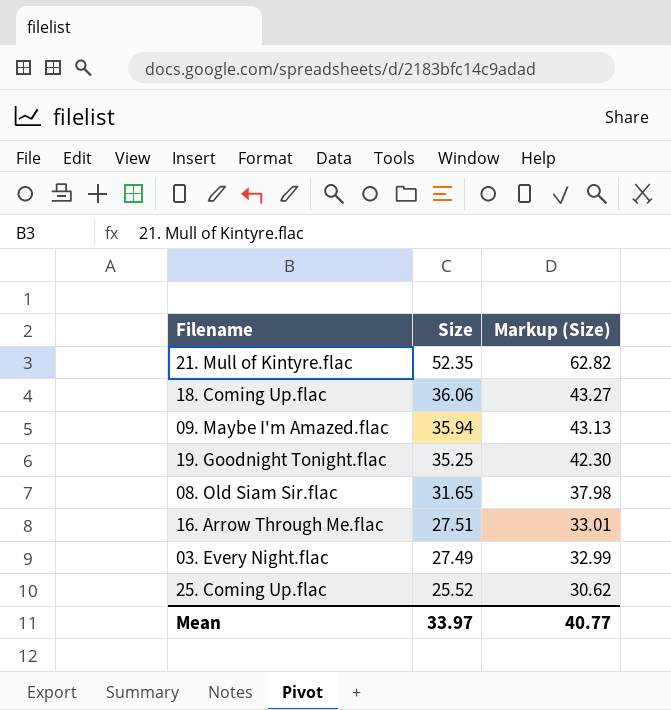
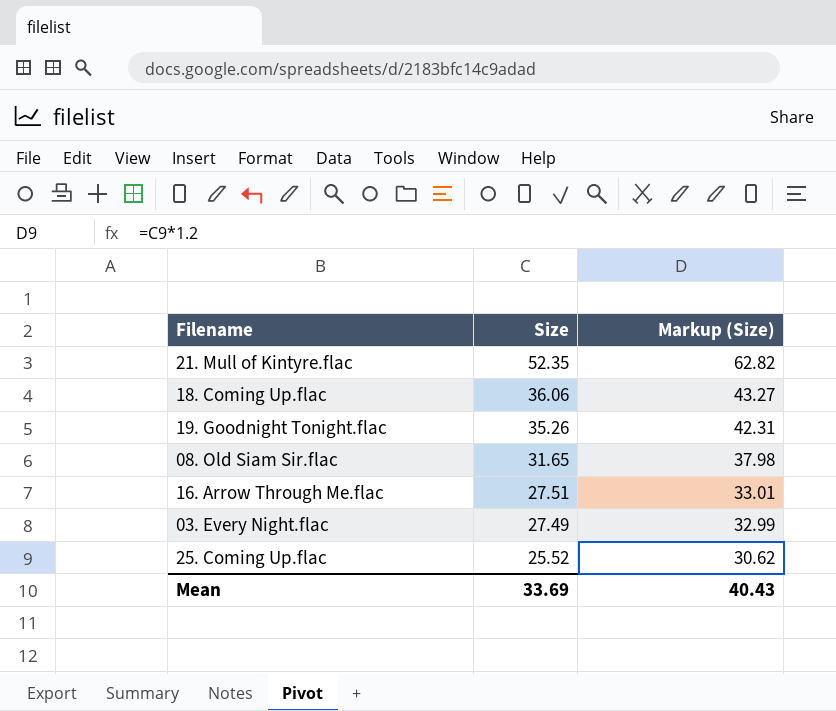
row 09. Maybe I'm Amazed.flac: 35.94 | 43.13 -> none
19. Goodnight Tonight.flac | Size: 35.25 -> 35.26
19. Goodnight Tonight.flac | Markup (Size): 42.30 -> 42.31
Mean | Size: 33.97 -> 33.69
Mean | Markup (Size): 40.77 -> 40.43

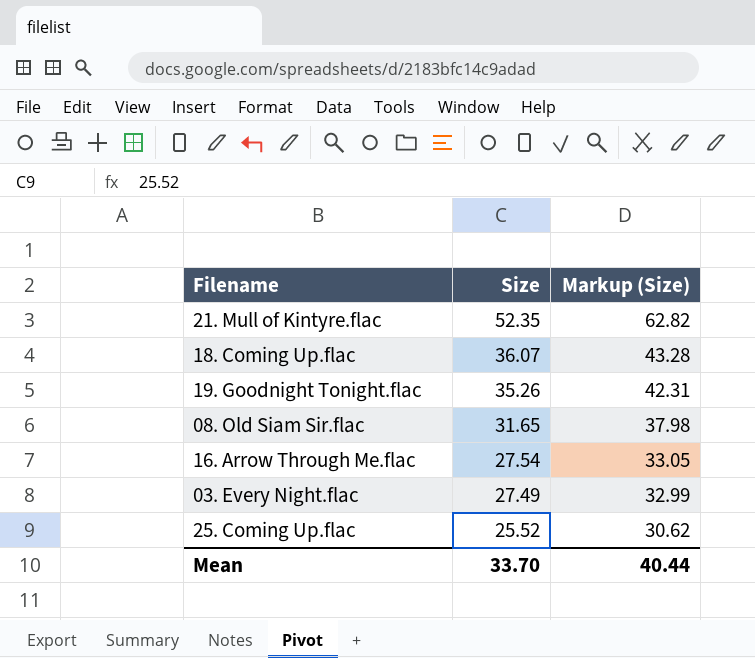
18. Coming Up.flac | Size: 36.06 -> 36.07
18. Coming Up.flac | Markup (Size): 43.27 -> 43.28
16. Arrow Through Me.flac | Size: 27.51 -> 27.54
16. Arrow Through Me.flac | Markup (Size): 33.01 -> 33.05
Mean | Size: 33.69 -> 33.70
Mean | Markup (Size): 40.43 -> 40.44

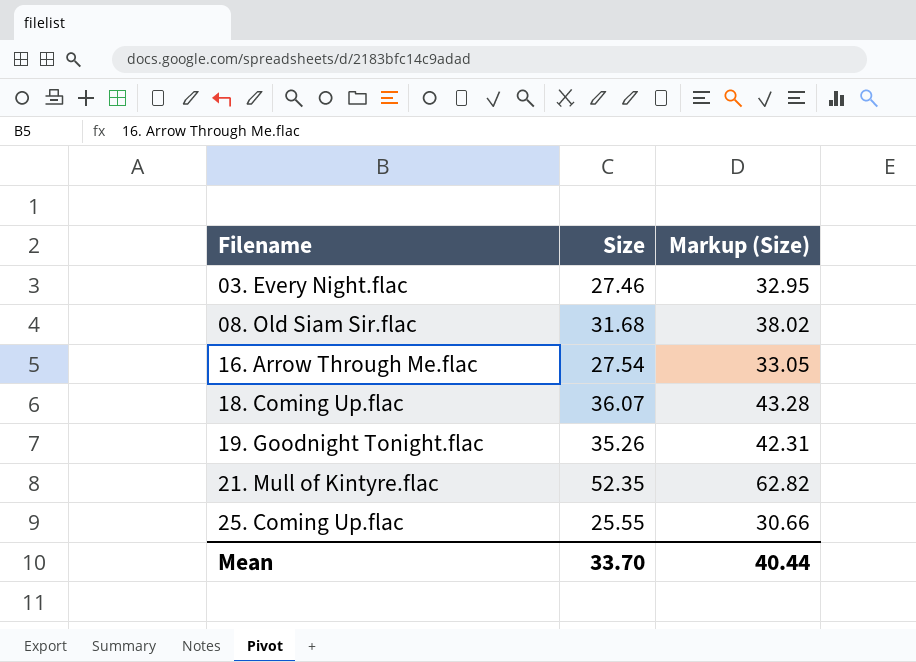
row order: Size descending -> Filename ascending
03. Every Night.flac | Size: 27.49 -> 27.46
03. Every Night.flac | Markup (Size): 32.99 -> 32.95
08. Old Siam Sir.flac | Size: 31.65 -> 31.68
08. Old Siam Sir.flac | Markup (Size): 37.98 -> 38.02
25. Coming Up.flac | Size: 25.52 -> 25.55
25. Coming Up.flac | Markup (Size): 30.62 -> 30.66

